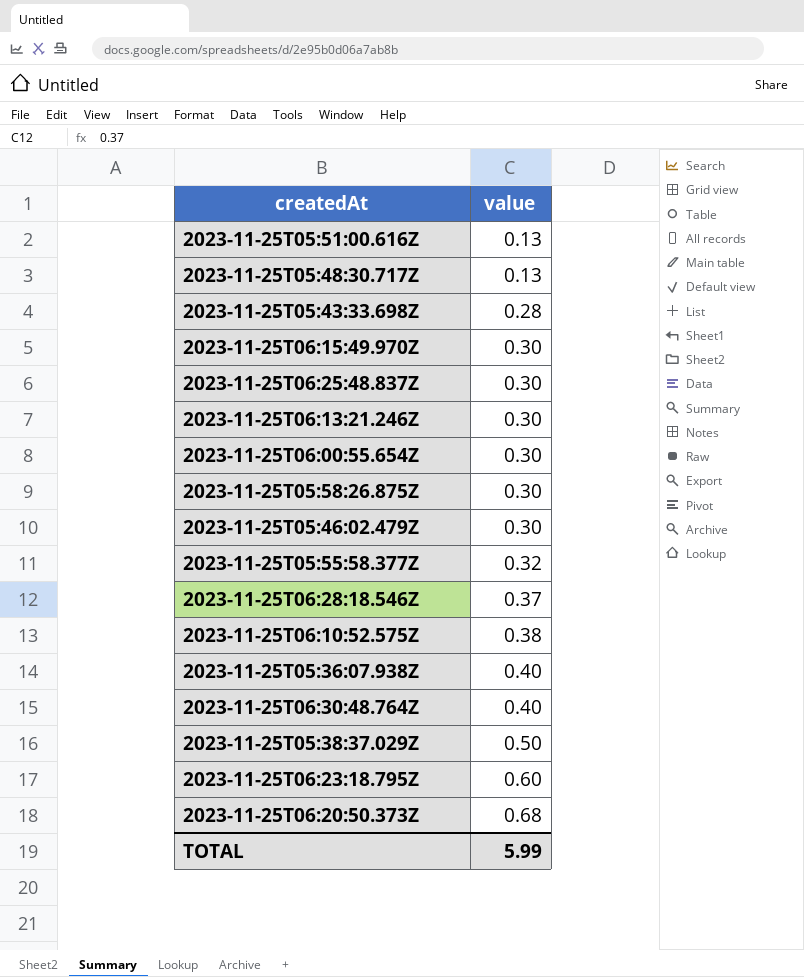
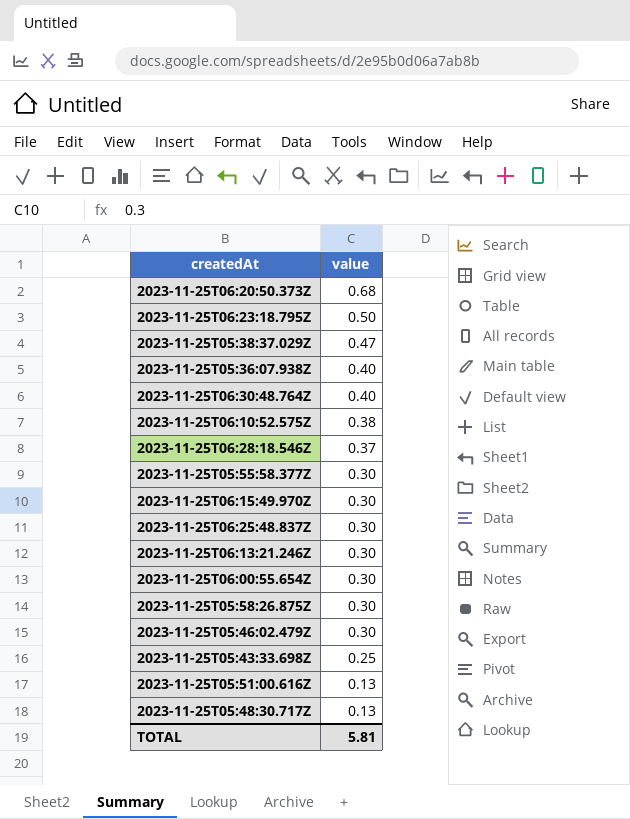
row order: value ascending -> value descending
2023-11-25T06:23:18.795Z | value: 0.60 -> 0.50
2023-11-25T05:38:37.029Z | value: 0.50 -> 0.47
2023-11-25T05:55:58.377Z | value: 0.32 -> 0.30
2023-11-25T05:43:33.698Z | value: 0.28 -> 0.25
TOTAL | value: 5.99 -> 5.81

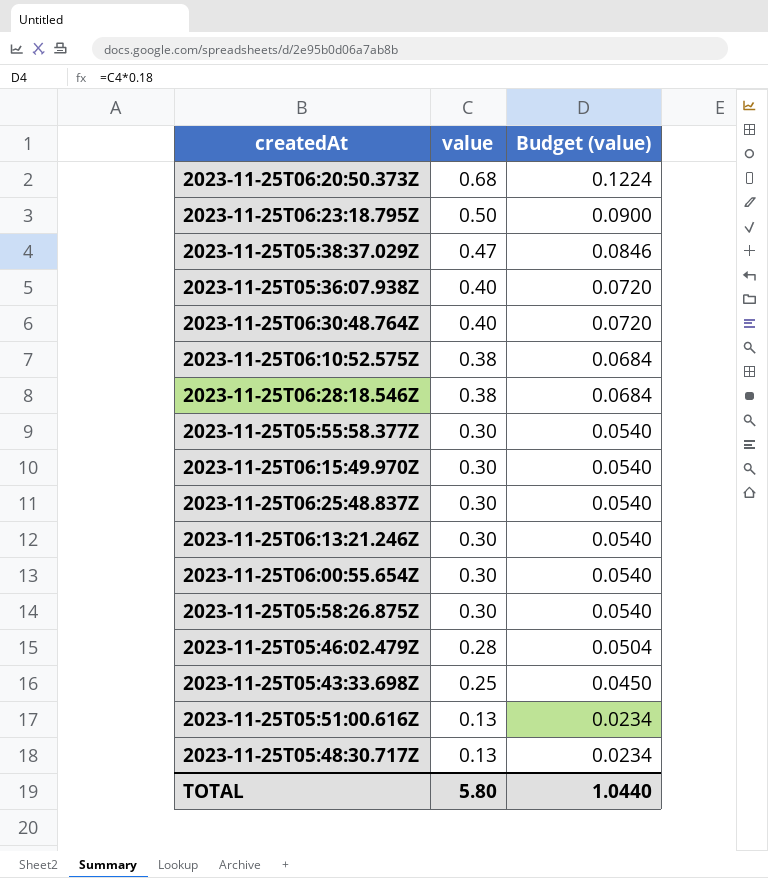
column Budget (value) | formula: none -> [value] * 0.18
2023-11-25T06:28:18.546Z | value: 0.37 -> 0.38
2023-11-25T05:46:02.479Z | value: 0.30 -> 0.28
TOTAL | value: 5.81 -> 5.80

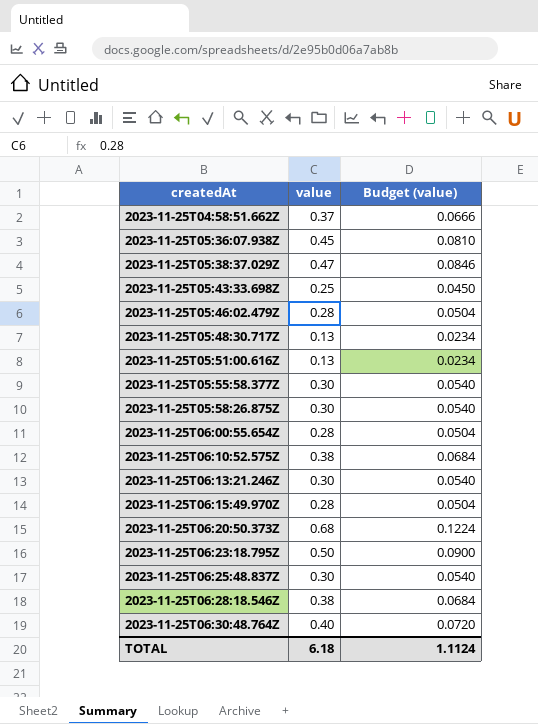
row order: value descending -> createdAt ascending
row 2023-11-25T04:58:51.662Z: none -> 0.37 | 0.0666
2023-11-25T05:36:07.938Z | value: 0.40 -> 0.45
2023-11-25T05:36:07.938Z | Budget (value): 0.0720 -> 0.0810
2023-11-25T06:00:55.654Z | value: 0.30 -> 0.28
2023-11-25T06:00:55.654Z | Budget (value): 0.0540 -> 0.0504
2023-11-25T06:15:49.970Z | value: 0.30 -> 0.28
2023-11-25T06:15:49.970Z | Budget (value): 0.0540 -> 0.0504
TOTAL | value: 5.80 -> 6.18
TOTAL | Budget (value): 1.0440 -> 1.1124

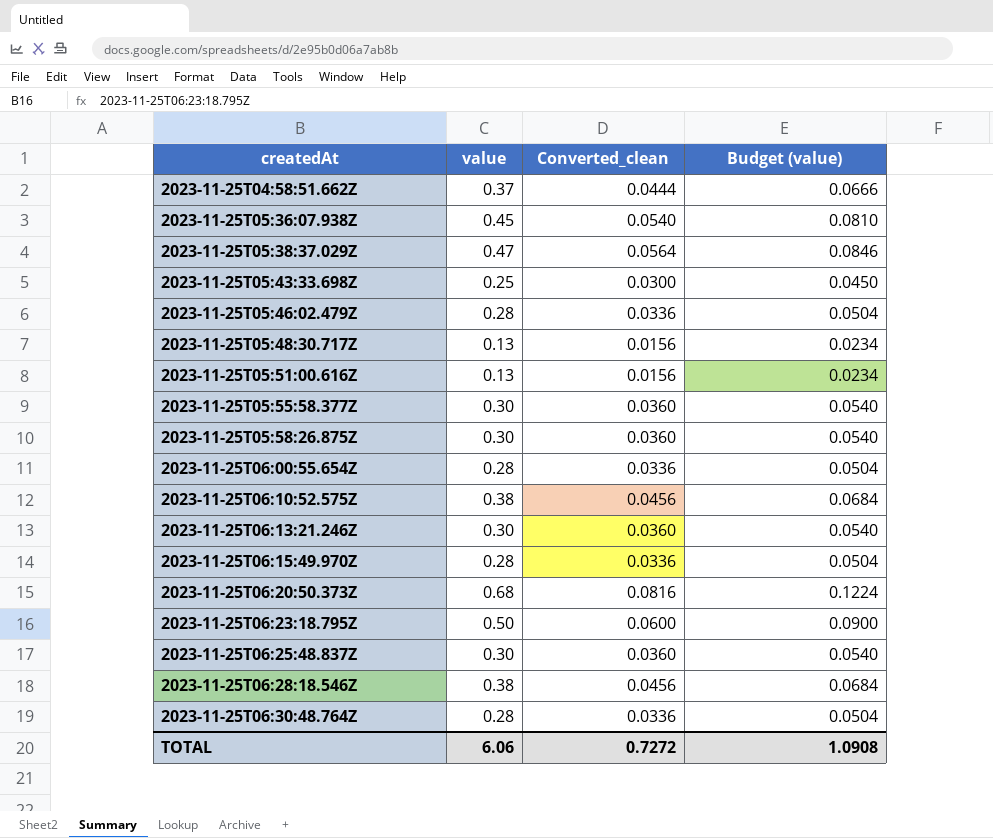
column Converted_clean | formula: none -> [value] * 0.12
2023-11-25T06:30:48.764Z | value: 0.40 -> 0.28
2023-11-25T06:30:48.764Z | Budget (value): 0.0720 -> 0.0504
TOTAL | value: 6.18 -> 6.06
TOTAL | Budget (value): 1.1124 -> 1.0908

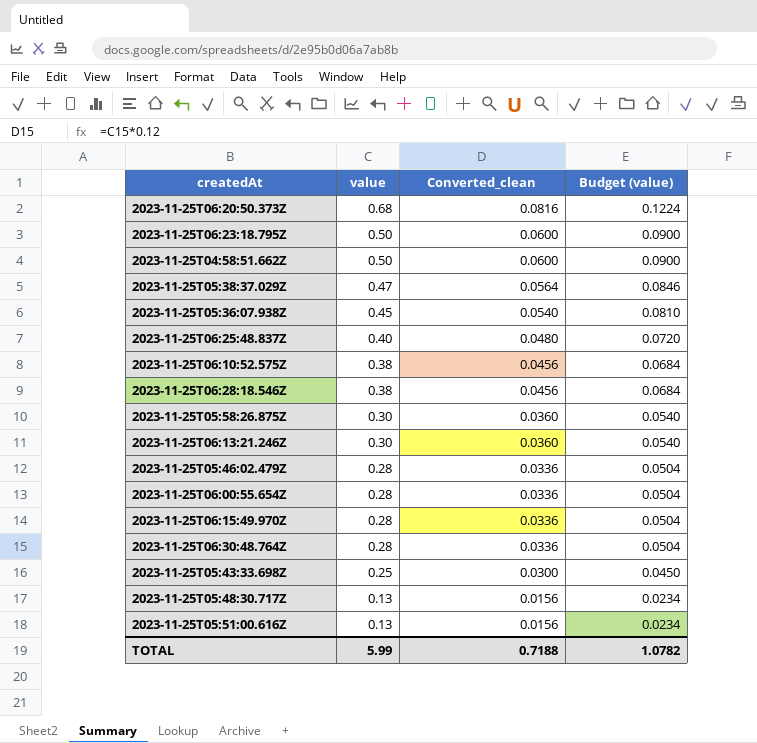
row order: createdAt ascending -> value descending
row 2023-11-25T05:55:58.377Z: 0.30 | 0.0360 | 0.0540 -> none
2023-11-25T04:58:51.662Z | value: 0.37 -> 0.50
2023-11-25T04:58:51.662Z | Converted_clean: 0.0444 -> 0.0600
2023-11-25T04:58:51.662Z | Budget (value): 0.0666 -> 0.0900
2023-11-25T06:25:48.837Z | value: 0.30 -> 0.40
2023-11-25T06:25:48.837Z | Converted_clean: 0.0360 -> 0.0480
2023-11-25T06:25:48.837Z | Budget (value): 0.0540 -> 0.0720
TOTAL | value: 6.06 -> 5.99
TOTAL | Converted_clean: 0.7272 -> 0.7188
TOTAL | Budget (value): 1.0908 -> 1.0782

